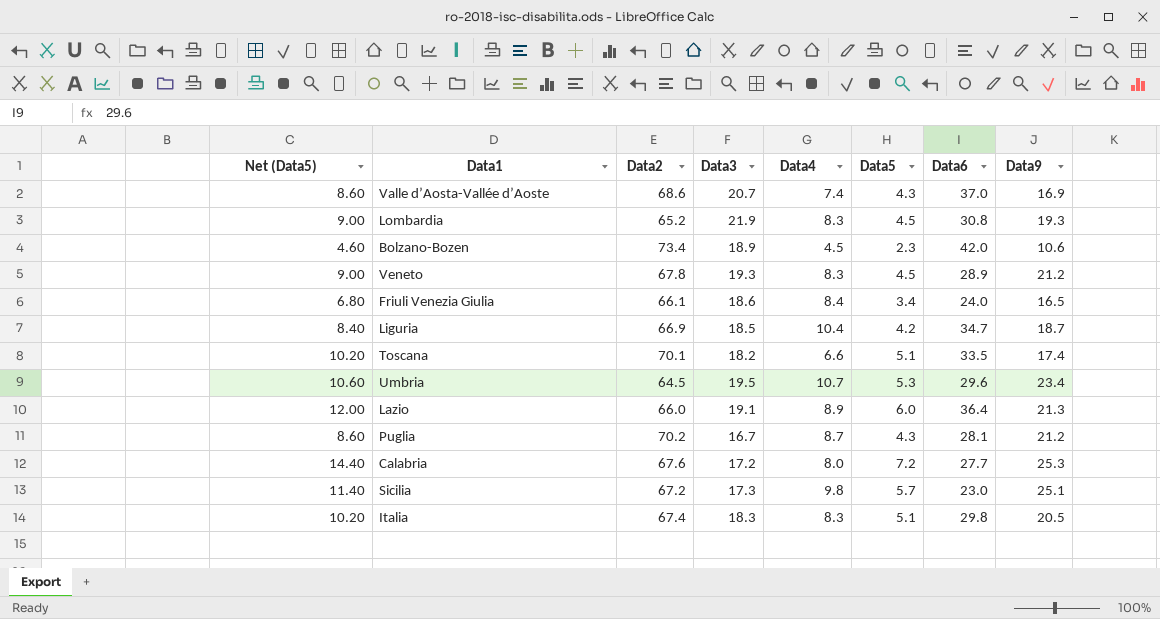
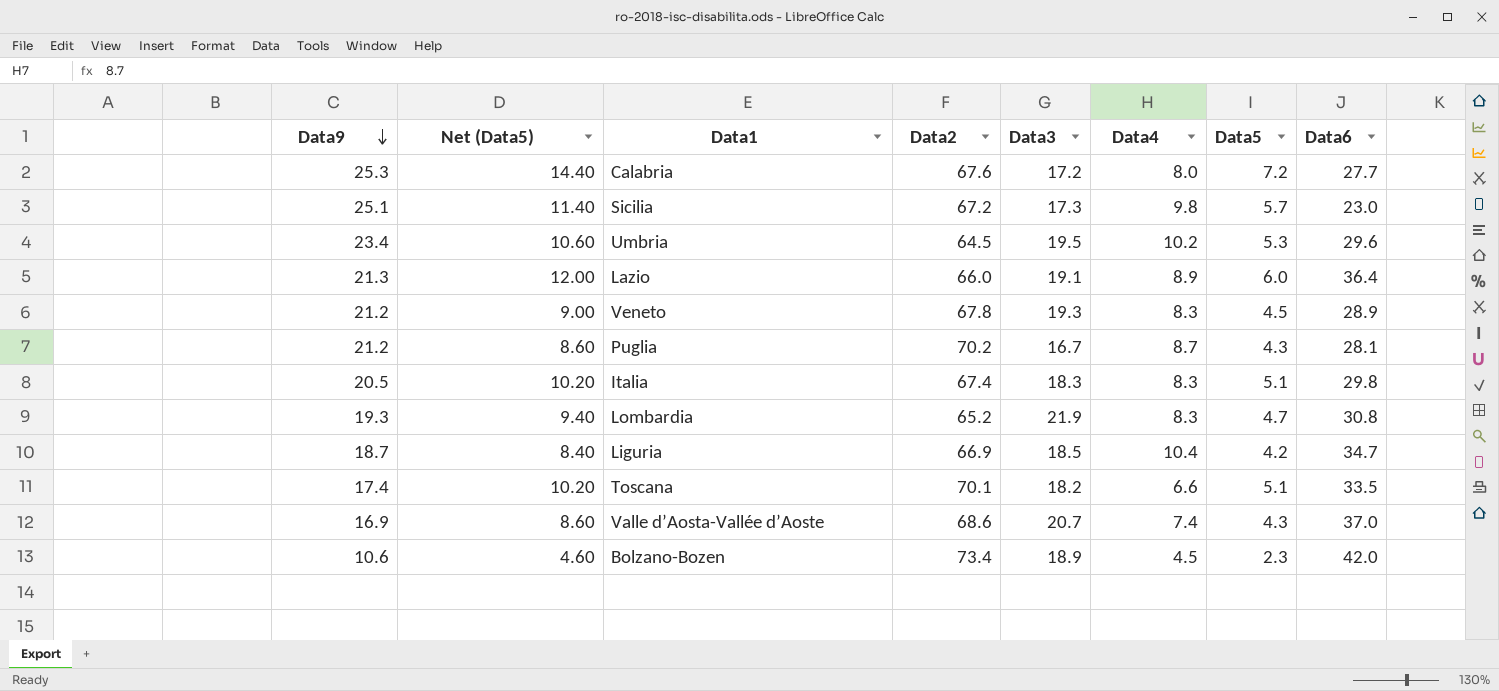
row order: none -> Data9 descending
column Data9 | position: 8 -> 1
row Friuli Venezia Giulia: 6.80 | 66.1 | 18.6 | 8.4 | 3.4 | 24.0 | 16.5 -> none
Umbria | Data4: 10.7 -> 10.2
Lombardia | Net (Data5): 9.00 -> 9.40
Lombardia | Data5: 4.5 -> 4.7

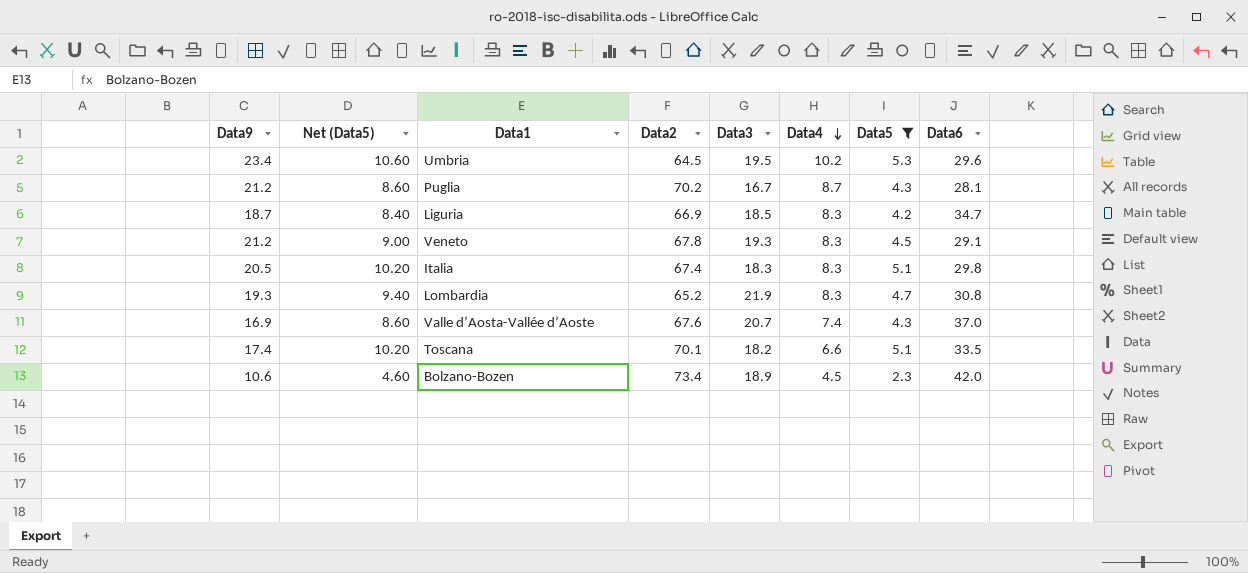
filter: none -> Data5 <= 5.3
row order: Data9 descending -> Data4 descending
Liguria | Data4: 10.4 -> 8.3
Veneto | Data6: 28.9 -> 29.1
Valle d’Aosta-Vallée d’Aoste | Data2: 68.6 -> 67.6

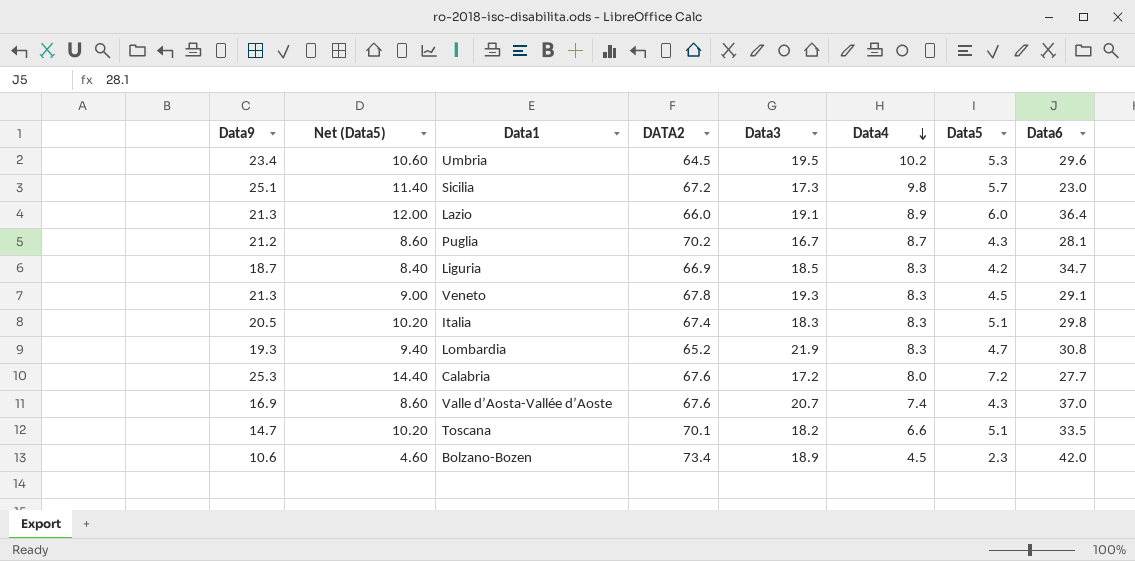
filter: Data5 <= 5.3 -> none
column name: Data2 -> DATA2
Veneto | Data9: 21.2 -> 21.3
Toscana | Data9: 17.4 -> 14.7

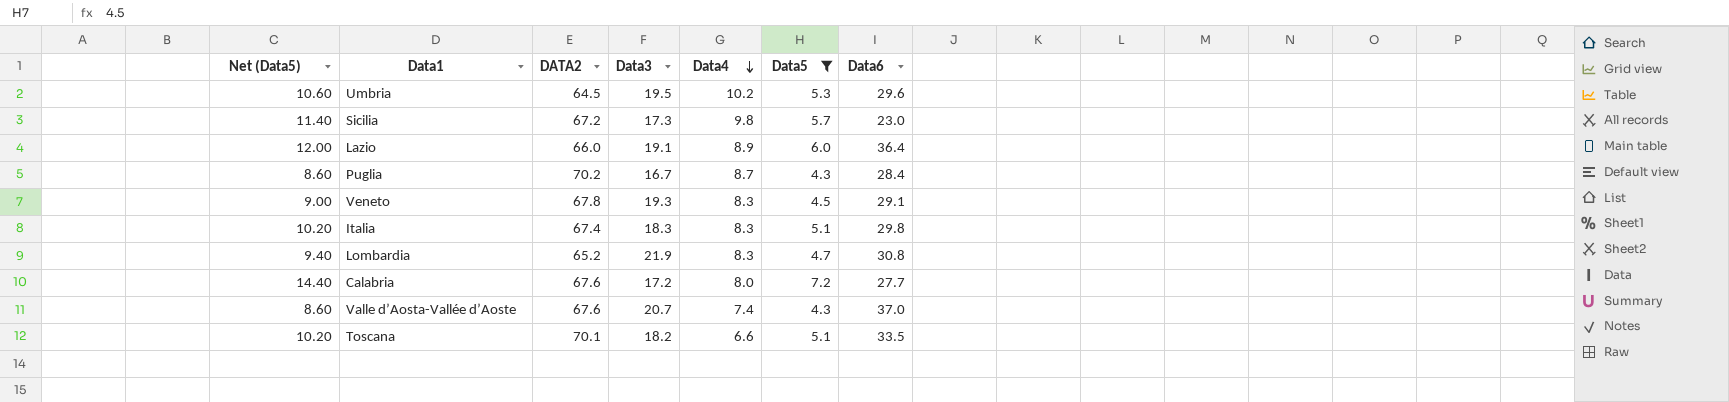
filter: none -> Data5 >= 4.3
column Data9 | position: 1 -> none
Puglia | Data6: 28.1 -> 28.4

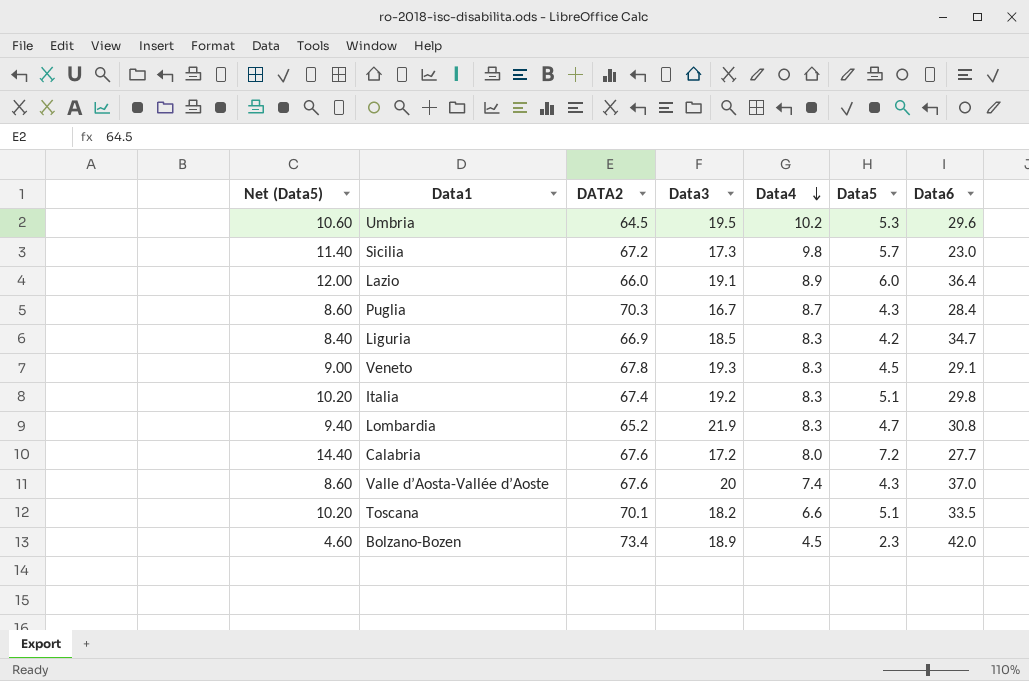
filter: Data5 >= 4.3 -> none
Puglia | DATA2: 70.2 -> 70.3
Italia | Data3: 18.3 -> 19.2
Valle d’Aosta-Vallée d’Aoste | Data3: 20.7 -> 20

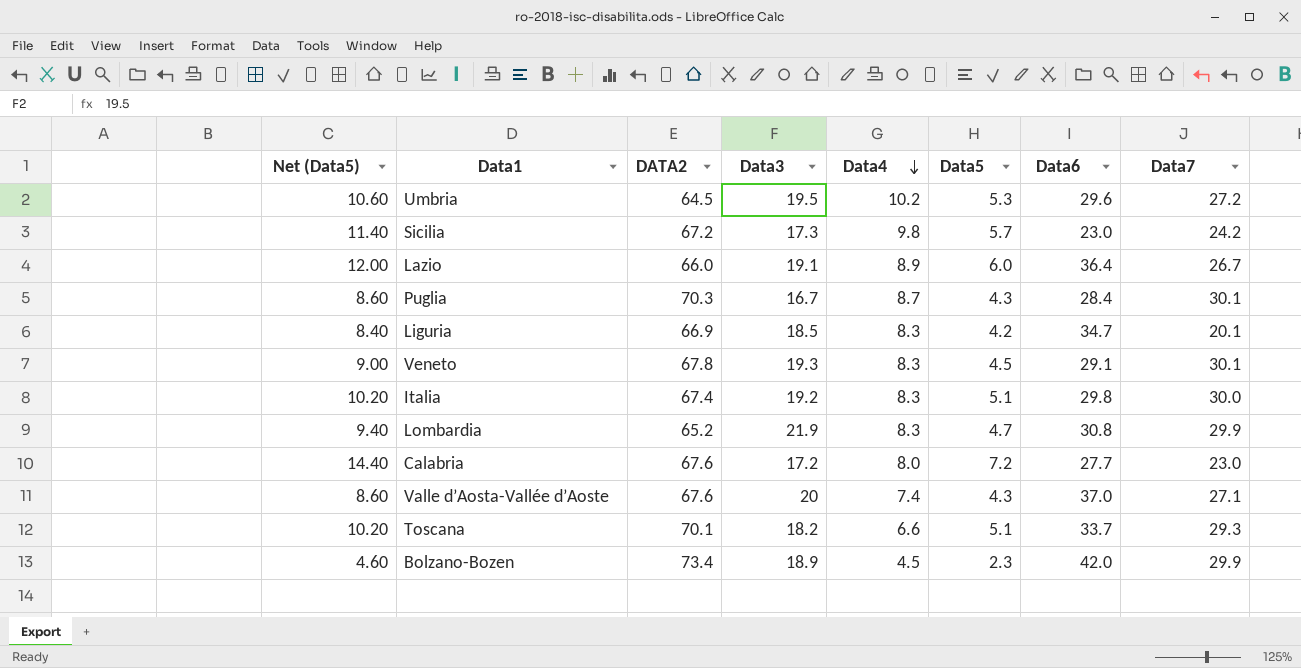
column Data7 | position: none -> 8
Toscana | Data6: 33.5 -> 33.7

